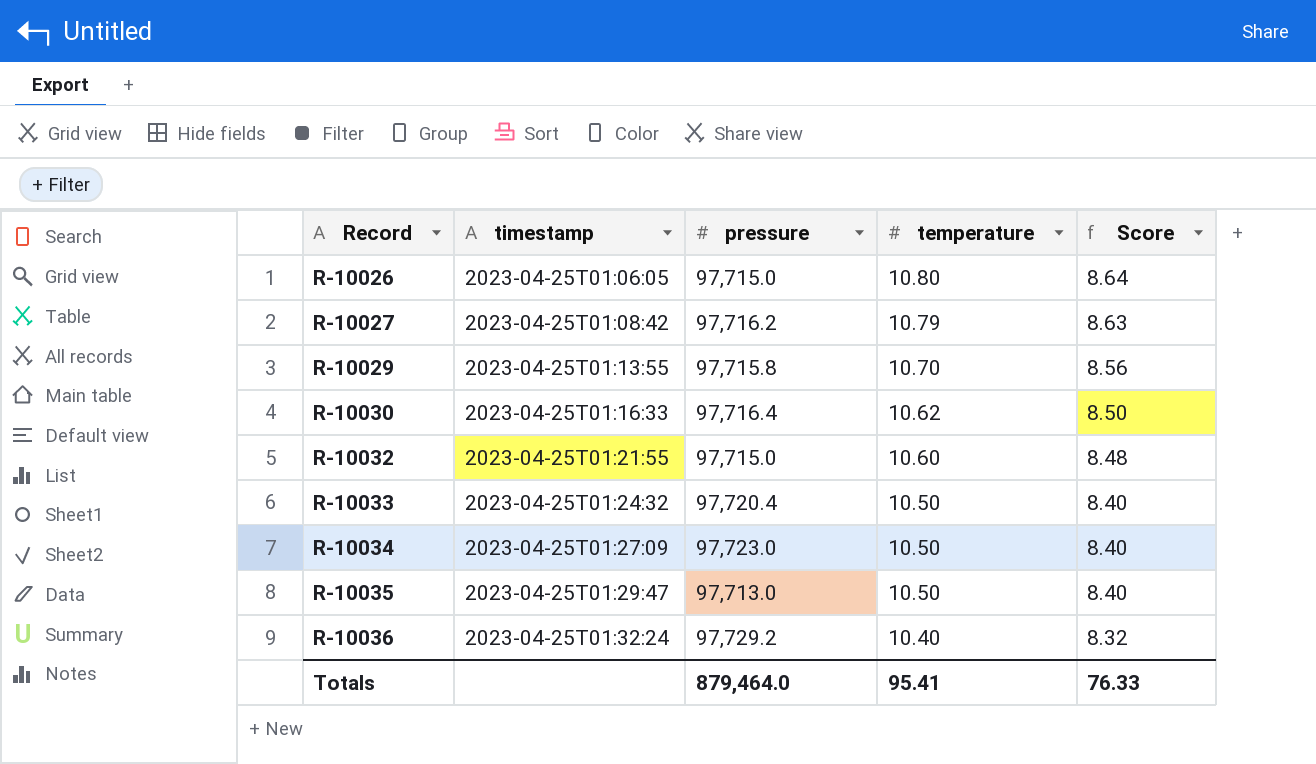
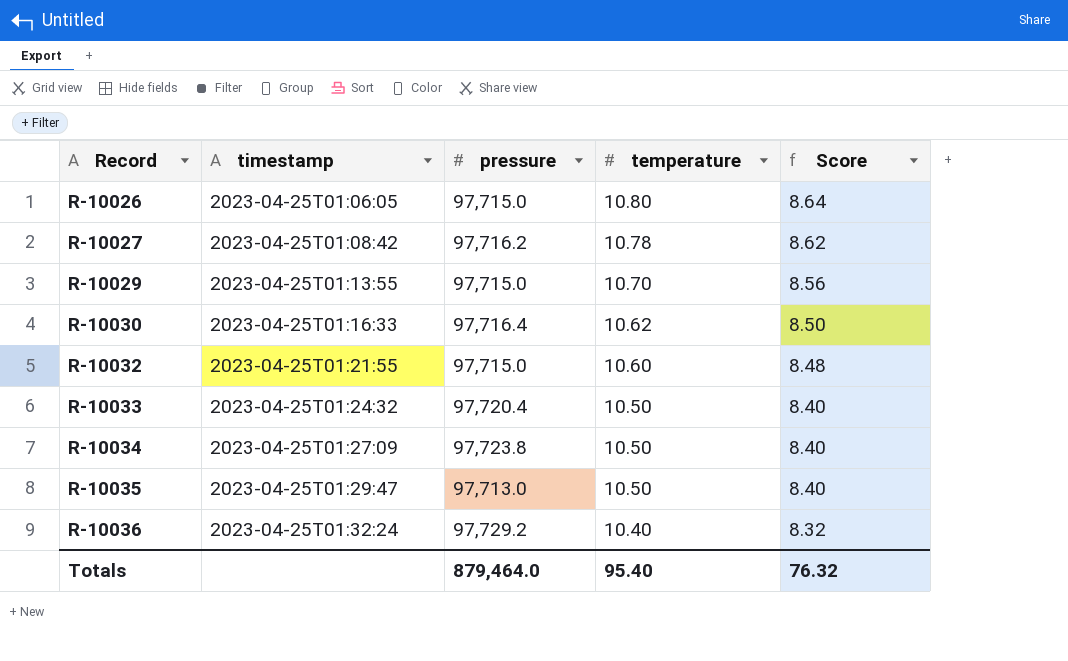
R-10027 | temperature: 10.79 -> 10.78
R-10027 | Score: 8.63 -> 8.62
R-10029 | pressure: 97,715.8 -> 97,715.0
R-10034 | pressure: 97,723.0 -> 97,723.8
Totals | temperature: 95.41 -> 95.40
Totals | Score: 76.33 -> 76.32

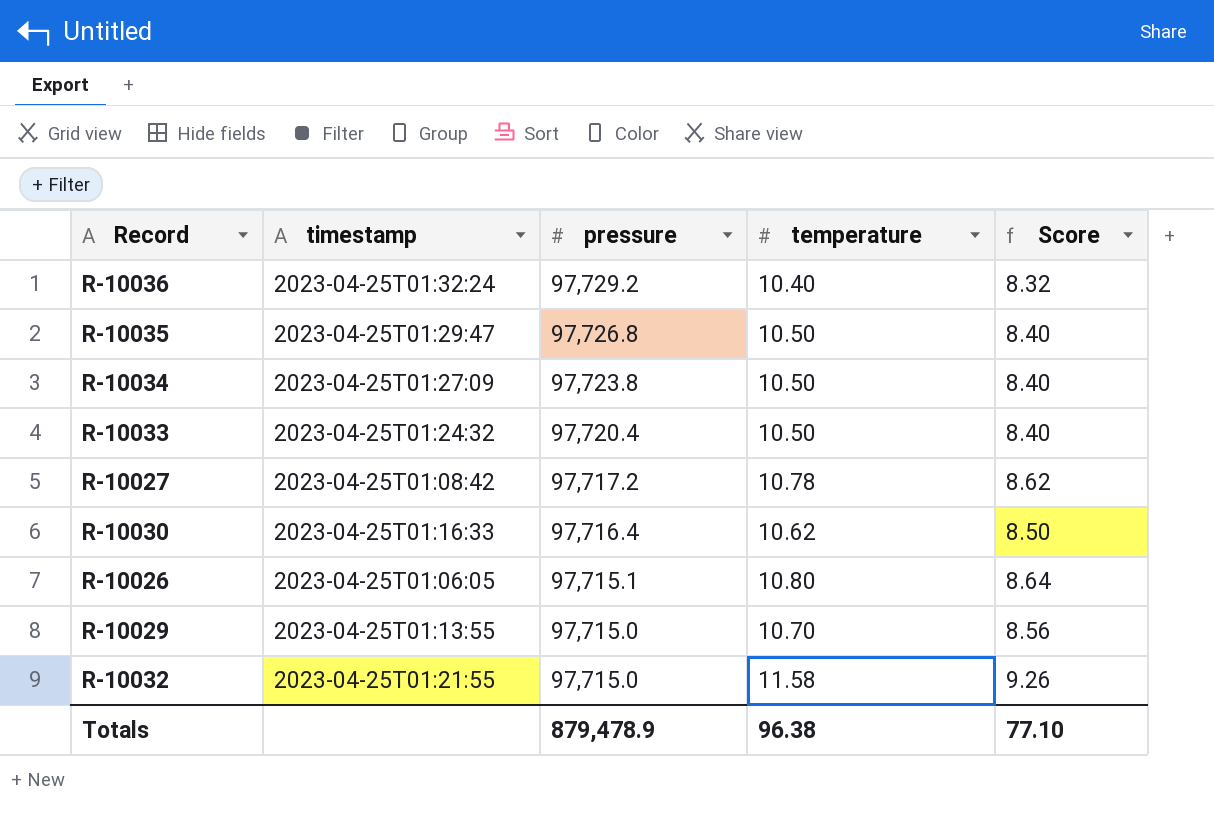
row order: Record ascending -> pressure descending
R-10035 | pressure: 97,713.0 -> 97,726.8
R-10027 | pressure: 97,716.2 -> 97,717.2
R-10026 | pressure: 97,715.0 -> 97,715.1
R-10032 | temperature: 10.60 -> 11.58
R-10032 | Score: 8.48 -> 9.26
Totals | pressure: 879,464.0 -> 879,478.9
Totals | temperature: 95.40 -> 96.38
Totals | Score: 76.32 -> 77.10

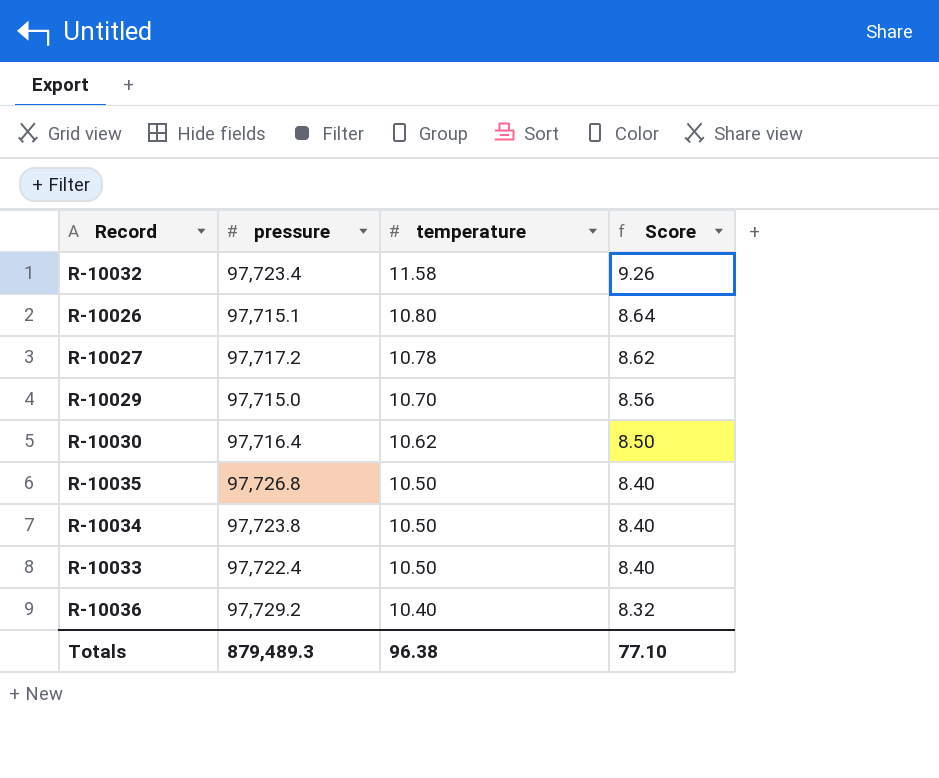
row order: pressure descending -> temperature descending
column timestamp | position: 2 -> none
R-10032 | pressure: 97,715.0 -> 97,723.4
R-10033 | pressure: 97,720.4 -> 97,722.4
Totals | pressure: 879,478.9 -> 879,489.3

